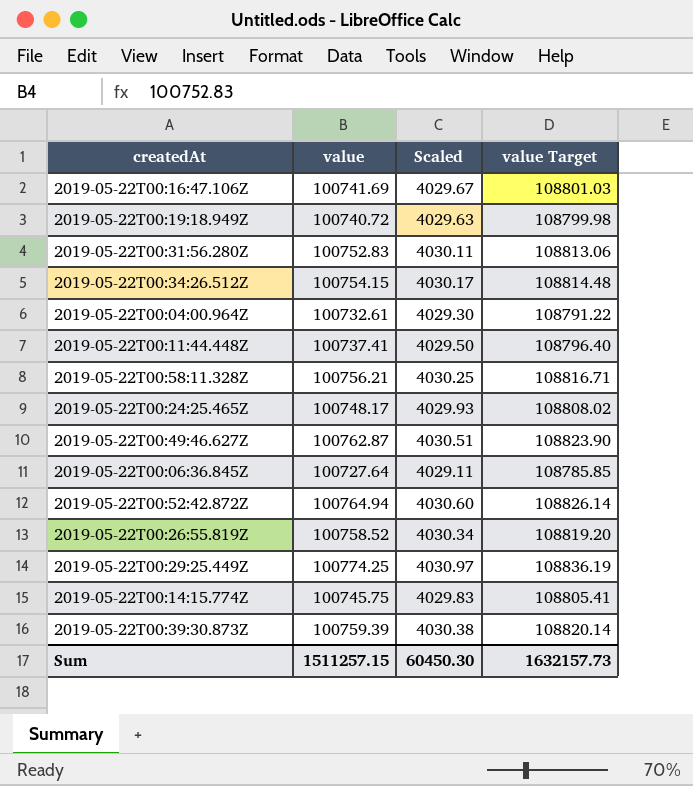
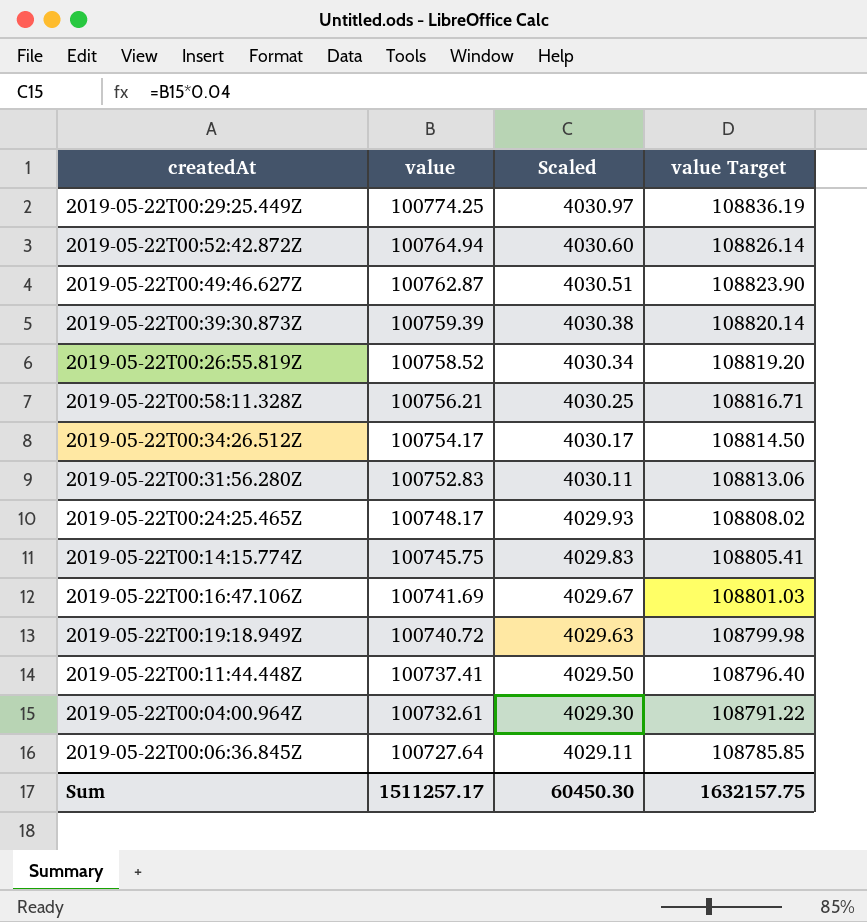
row order: none -> value descending
2019-05-22T00:34:26.512Z | value: 100754.15 -> 100754.17
2019-05-22T00:34:26.512Z | value Target: 108814.48 -> 108814.50
Sum | value: 1511257.15 -> 1511257.17
Sum | value Target: 1632157.73 -> 1632157.75

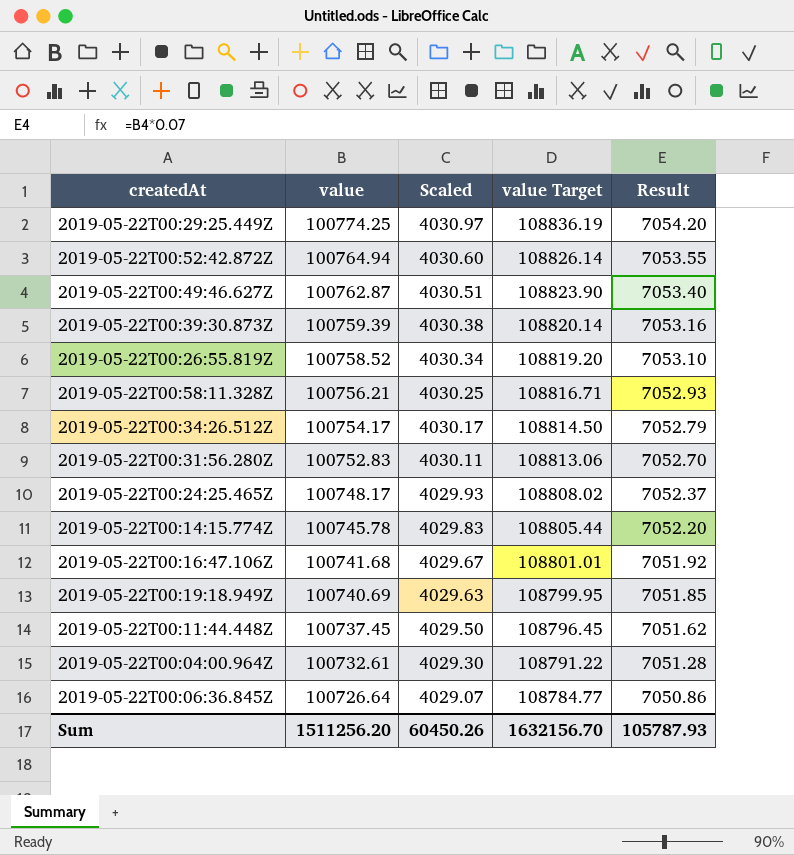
column Result | formula: none -> [value] * 0.07
2019-05-22T00:14:15.774Z | value: 100745.75 -> 100745.78
2019-05-22T00:14:15.774Z | value Target: 108805.41 -> 108805.44
2019-05-22T00:16:47.106Z | value: 100741.69 -> 100741.68
2019-05-22T00:16:47.106Z | value Target: 108801.03 -> 108801.01
2019-05-22T00:19:18.949Z | value: 100740.72 -> 100740.69
2019-05-22T00:19:18.949Z | value Target: 108799.98 -> 108799.95
2019-05-22T00:11:44.448Z | value: 100737.41 -> 100737.45
2019-05-22T00:11:44.448Z | value Target: 108796.40 -> 108796.45
2019-05-22T00:06:36.845Z | value: 100727.64 -> 100726.64
2019-05-22T00:06:36.845Z | Scaled: 4029.11 -> 4029.07
2019-05-22T00:06:36.845Z | value Target: 108785.85 -> 108784.77
Sum | value: 1511257.17 -> 1511256.20
Sum | Scaled: 60450.30 -> 60450.26
Sum | value Target: 1632157.75 -> 1632156.70

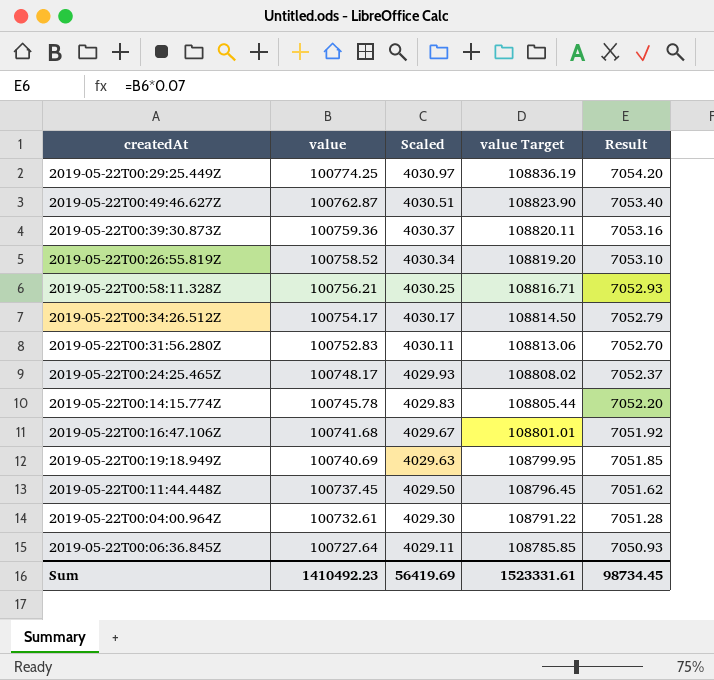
row 2019-05-22T00:52:42.872Z: 100764.94 | 4030.60 | 108826.14 | 7053.55 -> none
2019-05-22T00:39:30.873Z | value: 100759.39 -> 100759.36
2019-05-22T00:39:30.873Z | Scaled: 4030.38 -> 4030.37
2019-05-22T00:39:30.873Z | value Target: 108820.14 -> 108820.11
2019-05-22T00:06:36.845Z | value: 100726.64 -> 100727.64
2019-05-22T00:06:36.845Z | Scaled: 4029.07 -> 4029.11
2019-05-22T00:06:36.845Z | value Target: 108784.77 -> 108785.85
2019-05-22T00:06:36.845Z | Result: 7050.86 -> 7050.93
Sum | value: 1511256.20 -> 1410492.23
Sum | Scaled: 60450.26 -> 56419.69
Sum | value Target: 1632156.70 -> 1523331.61
Sum | Result: 105787.93 -> 98734.45

